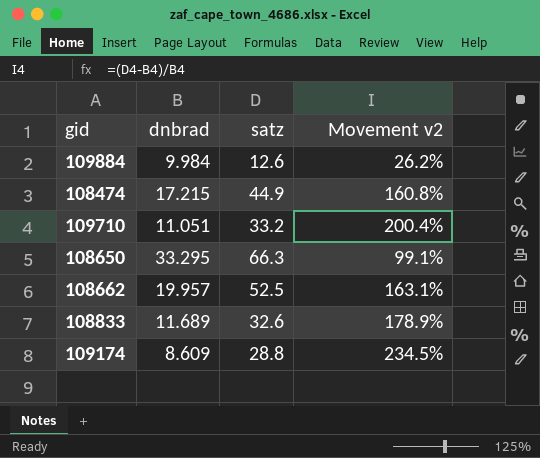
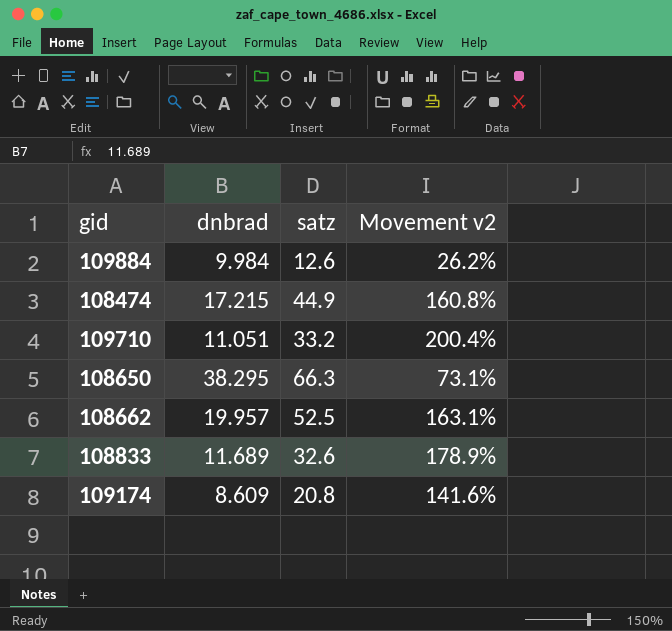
108650 | dnbrad: 33.295 -> 38.295
108650 | Movement v2: 99.1% -> 73.1%
109174 | satz: 28.8 -> 20.8
109174 | Movement v2: 234.5% -> 141.6%

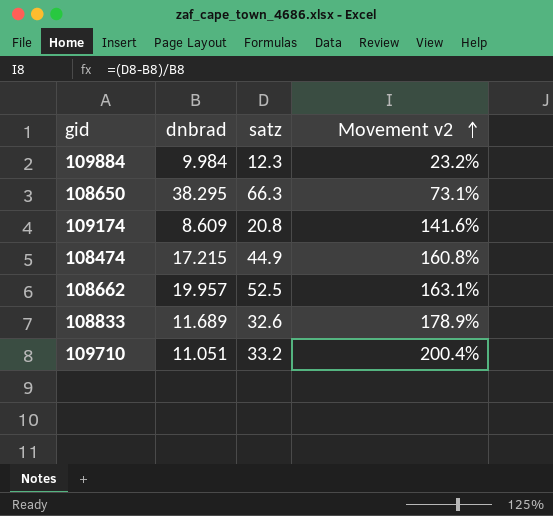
row order: none -> Movement v2 ascending
109884 | satz: 12.6 -> 12.3
109884 | Movement v2: 26.2% -> 23.2%

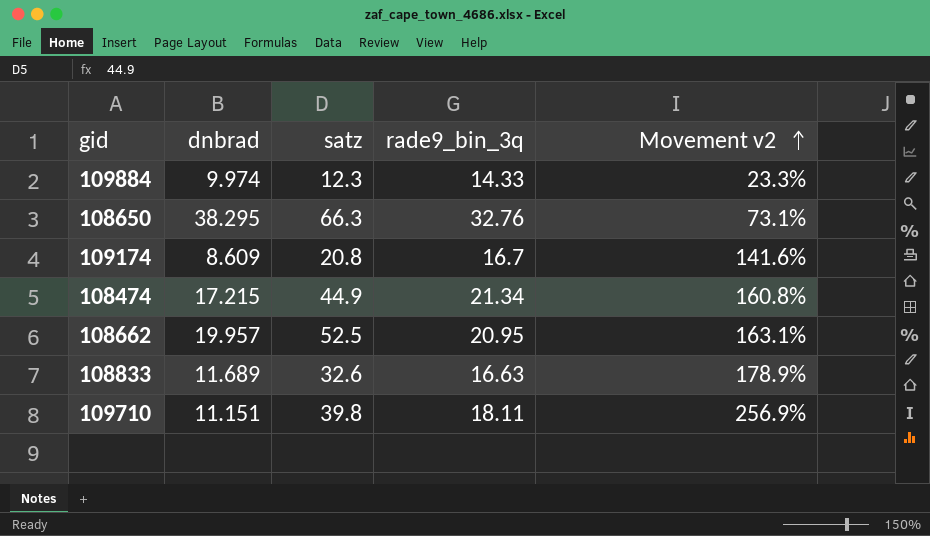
column rade9_bin_3q | position: none -> 4
109884 | dnbrad: 9.984 -> 9.974
109884 | Movement v2: 23.2% -> 23.3%
109710 | dnbrad: 11.051 -> 11.151
109710 | satz: 33.2 -> 39.8
109710 | Movement v2: 200.4% -> 256.9%

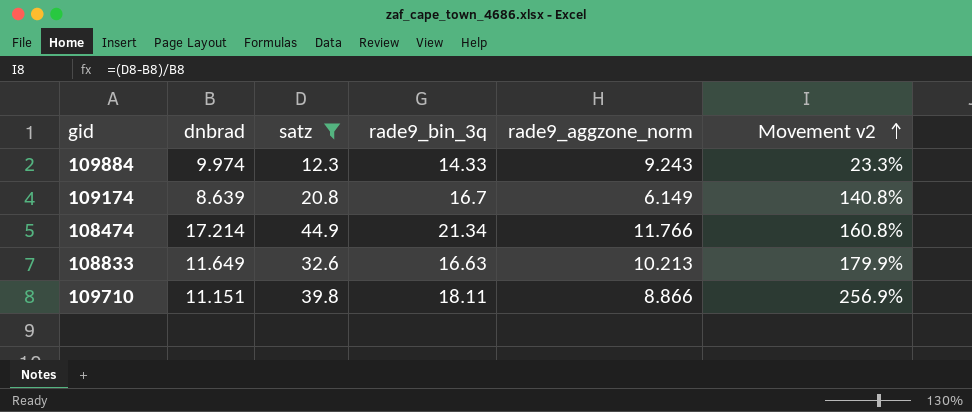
filter: none -> satz <= 44.9
column rade9_aggzone_norm | position: none -> 5
109174 | dnbrad: 8.609 -> 8.639
109174 | Movement v2: 141.6% -> 140.8%
108474 | dnbrad: 17.215 -> 17.214
108833 | dnbrad: 11.689 -> 11.649
108833 | Movement v2: 178.9% -> 179.9%

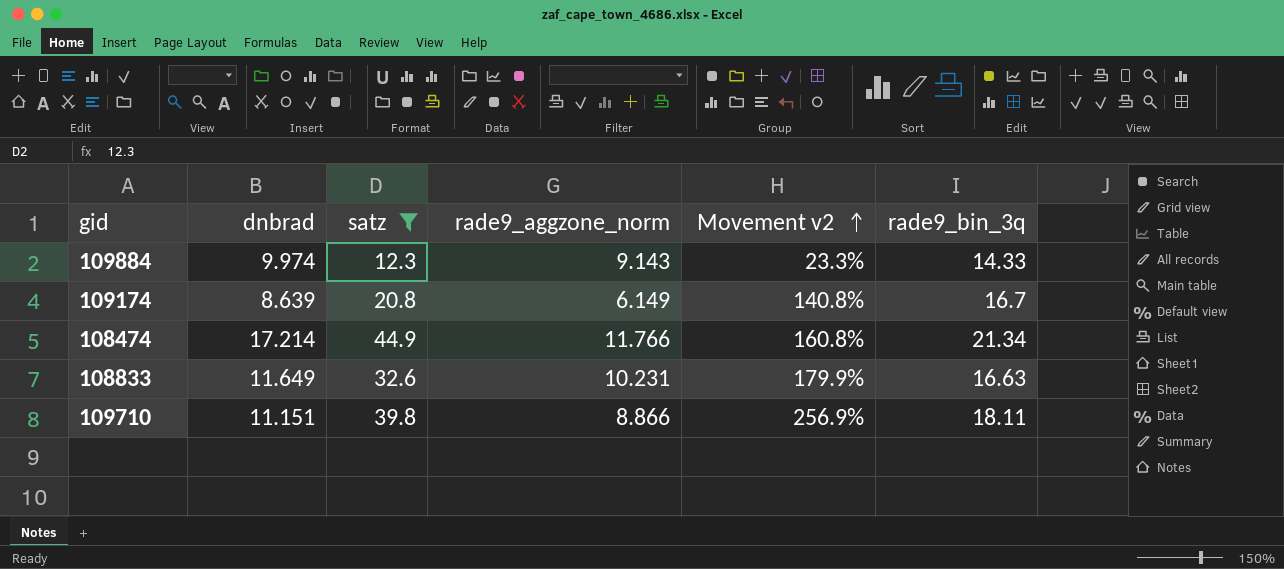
column rade9_bin_3q | position: 4 -> 6
109884 | rade9_aggzone_norm: 9.243 -> 9.143
108833 | rade9_aggzone_norm: 10.213 -> 10.231

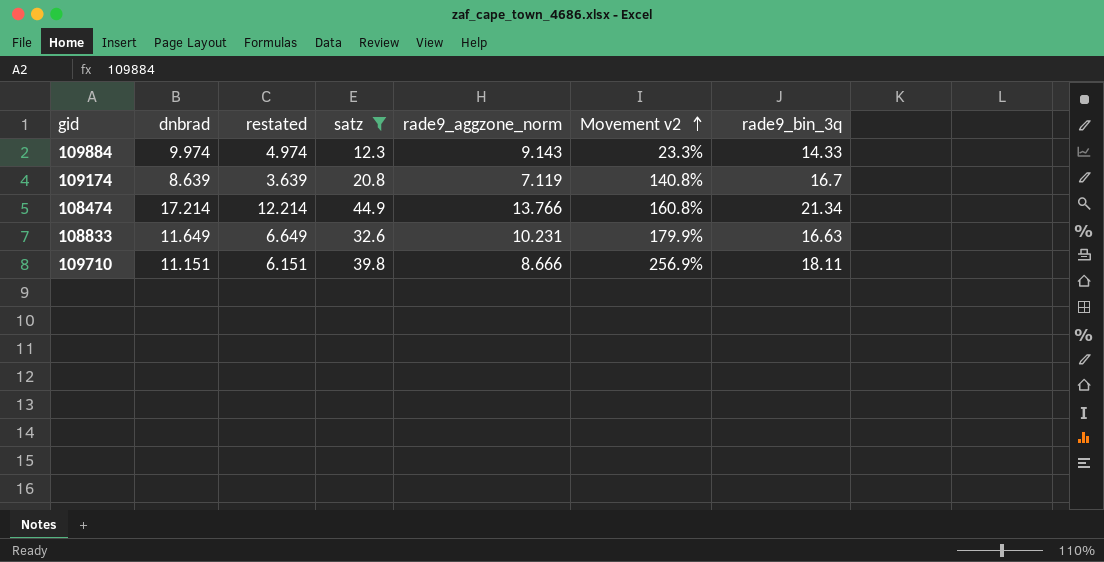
column restated | formula: none -> [dnbrad] - 5
109174 | rade9_aggzone_norm: 6.149 -> 7.119
108474 | rade9_aggzone_norm: 11.766 -> 13.766
109710 | rade9_aggzone_norm: 8.866 -> 8.666

